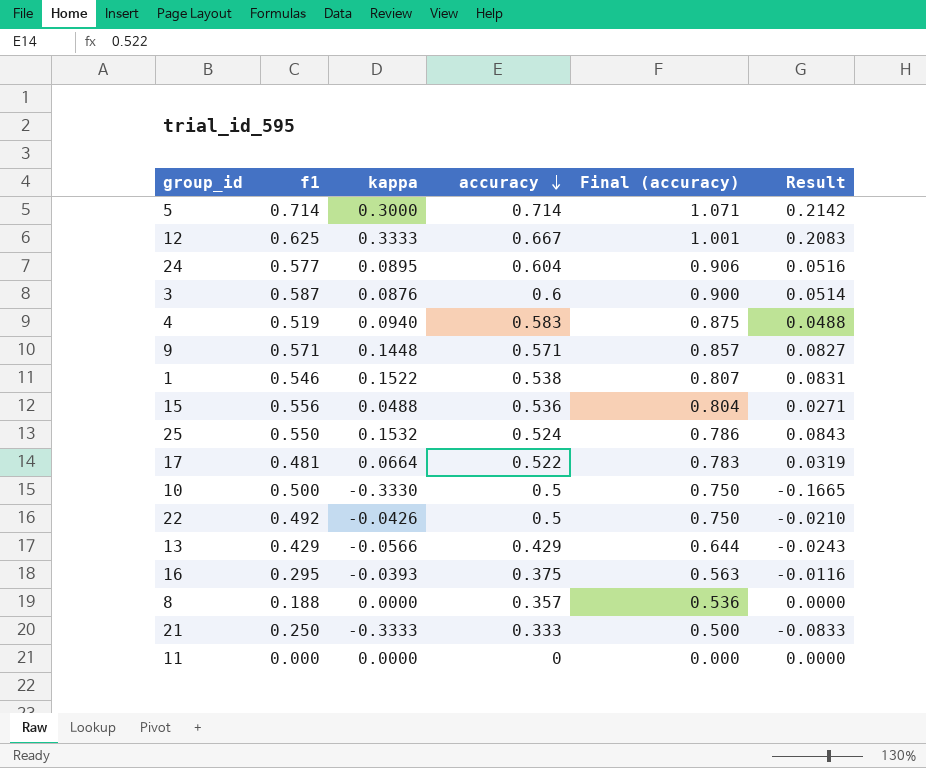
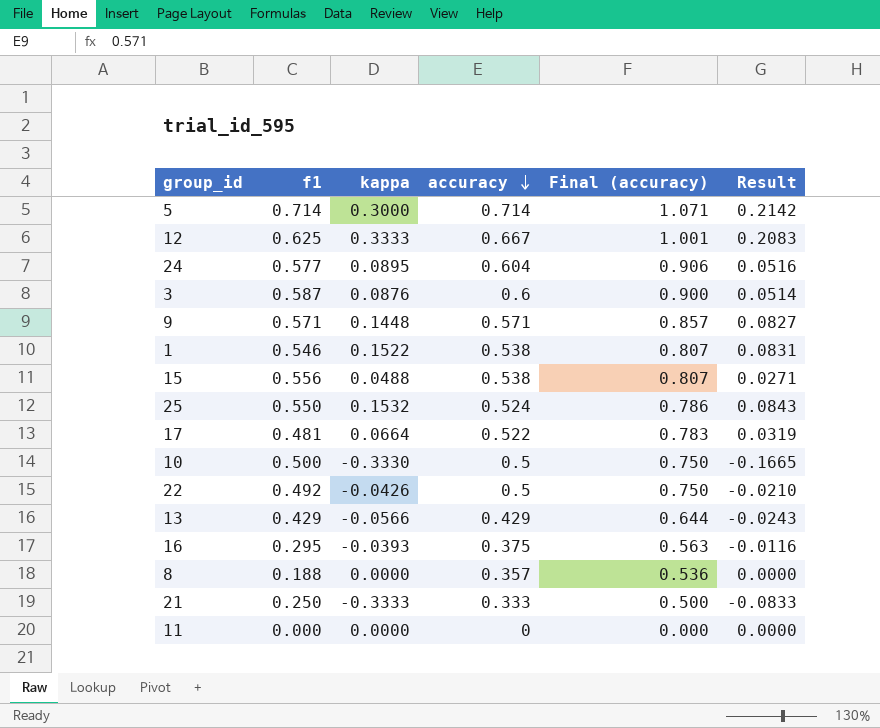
row 4: 0.519 | 0.0940 | 0.583 | 0.875 | 0.0488 -> none
15 | accuracy: 0.536 -> 0.538
15 | Final (accuracy): 0.804 -> 0.807

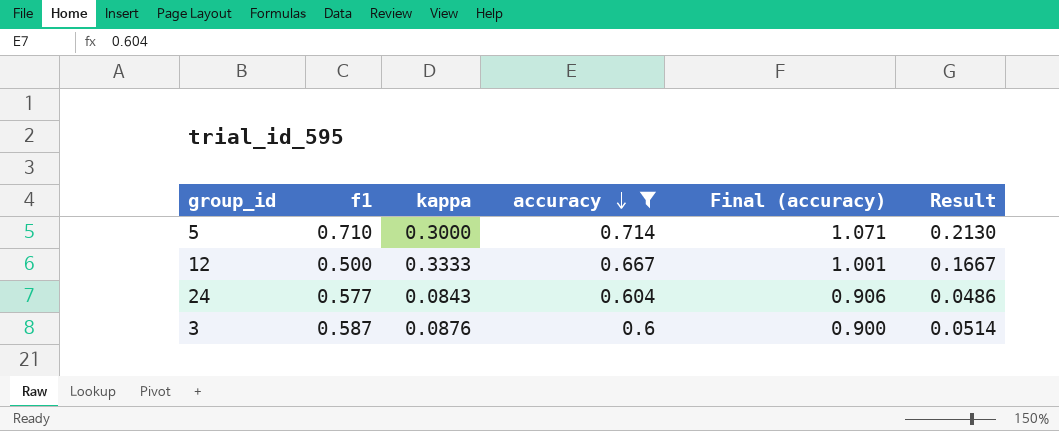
filter: none -> accuracy >= 0.6
5 | f1: 0.714 -> 0.710
5 | Result: 0.2142 -> 0.2130
12 | f1: 0.625 -> 0.500
12 | Result: 0.2083 -> 0.1667
24 | kappa: 0.0895 -> 0.0843
24 | Result: 0.0516 -> 0.0486

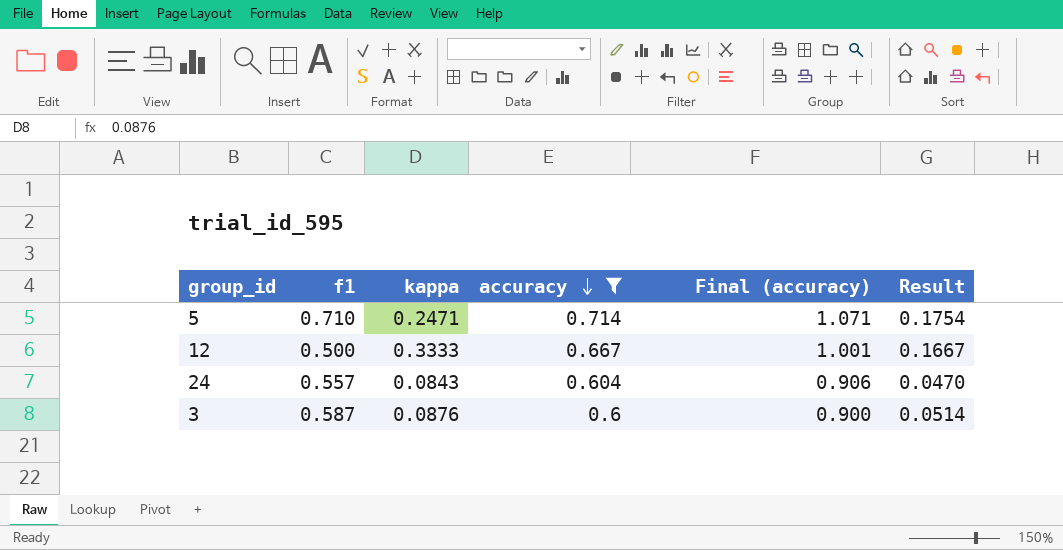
5 | kappa: 0.3000 -> 0.2471
5 | Result: 0.2130 -> 0.1754
24 | f1: 0.577 -> 0.557
24 | Result: 0.0486 -> 0.0470

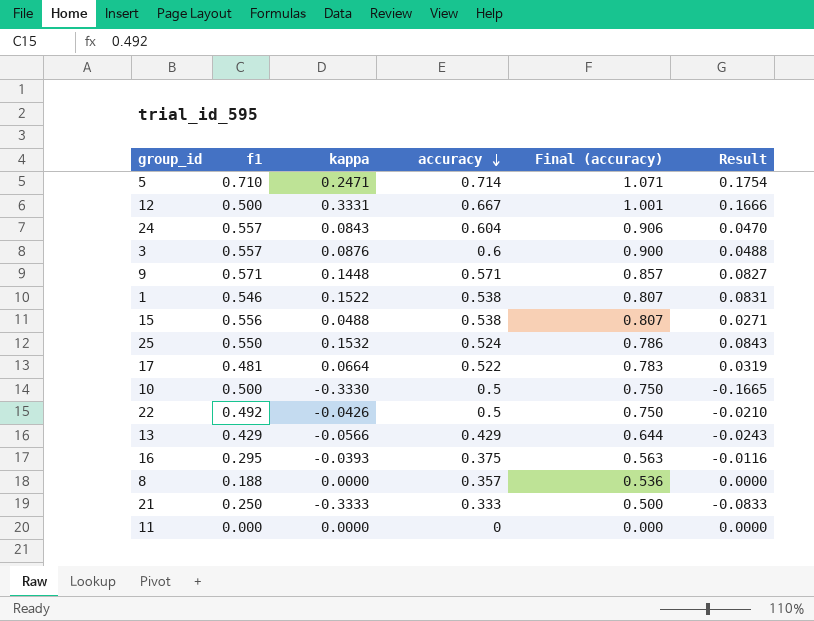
filter: accuracy >= 0.6 -> none
12 | kappa: 0.3333 -> 0.3331
12 | Result: 0.1667 -> 0.1666
3 | f1: 0.587 -> 0.557
3 | Result: 0.0514 -> 0.0488

